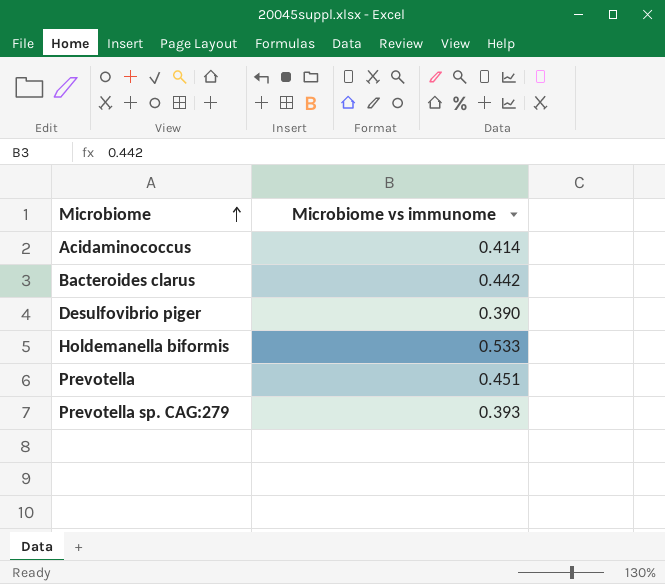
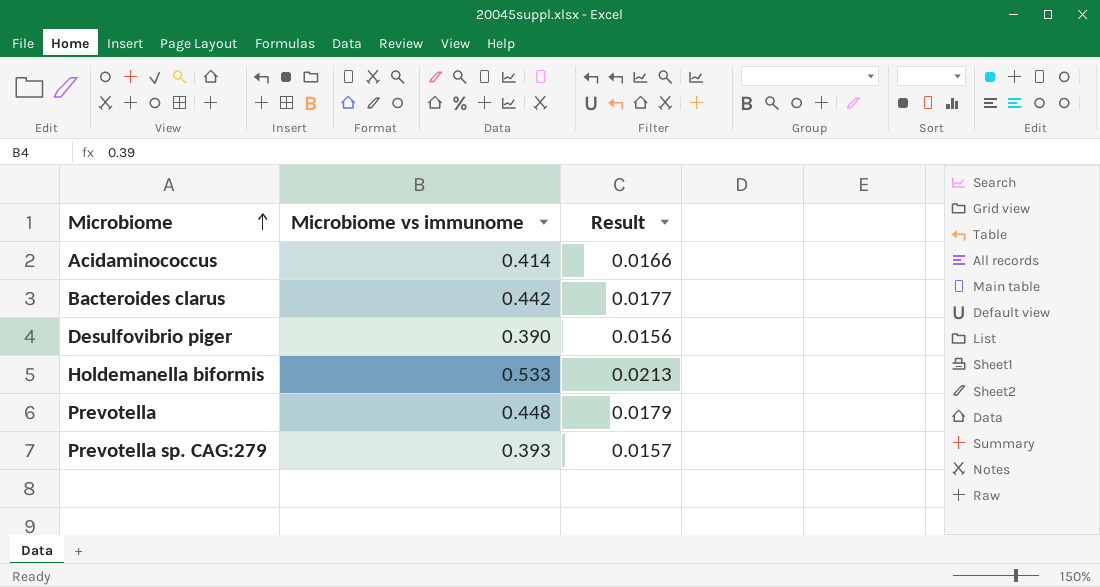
column Result | formula: none -> [Microbiome vs immunome] * 0.04
Prevotella | Microbiome vs immunome: 0.451 -> 0.448

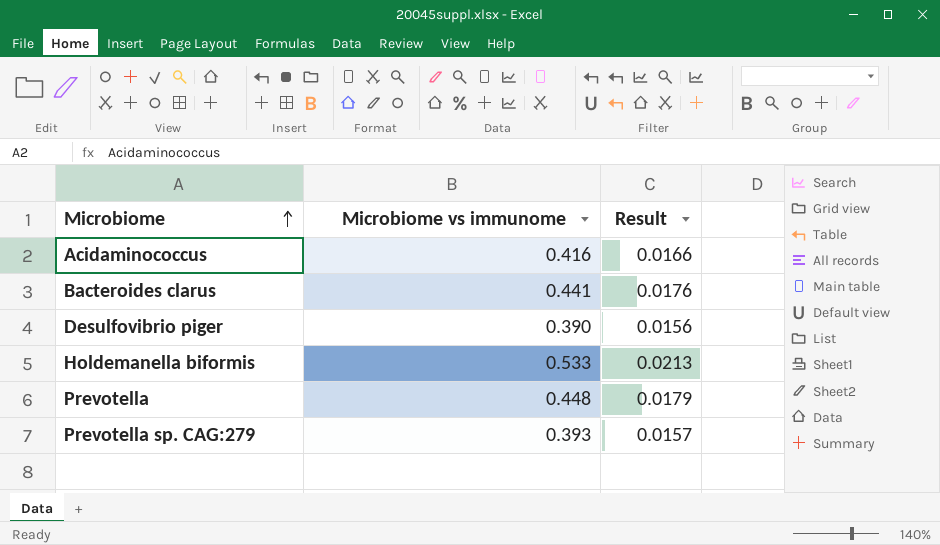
Acidaminococcus | Microbiome vs immunome: 0.414 -> 0.416
Bacteroides clarus | Microbiome vs immunome: 0.442 -> 0.441
Bacteroides clarus | Result: 0.0177 -> 0.0176

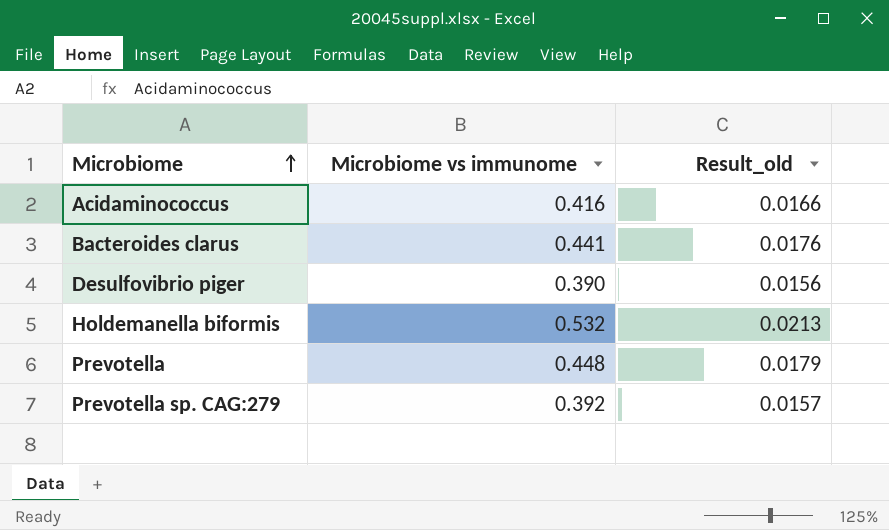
column name: Result -> Result_old
Holdemanella biformis | Microbiome vs immunome: 0.533 -> 0.532
Prevotella sp. CAG:279 | Microbiome vs immunome: 0.393 -> 0.392

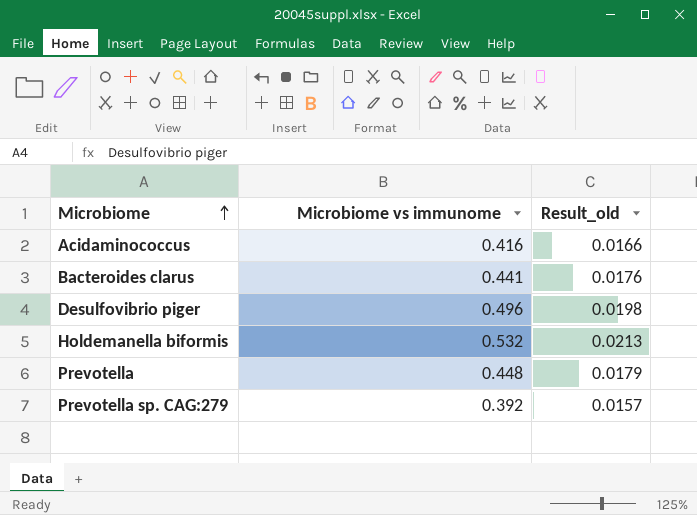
Desulfovibrio piger | Microbiome vs immunome: 0.390 -> 0.496
Desulfovibrio piger | Result_old: 0.0156 -> 0.0198

